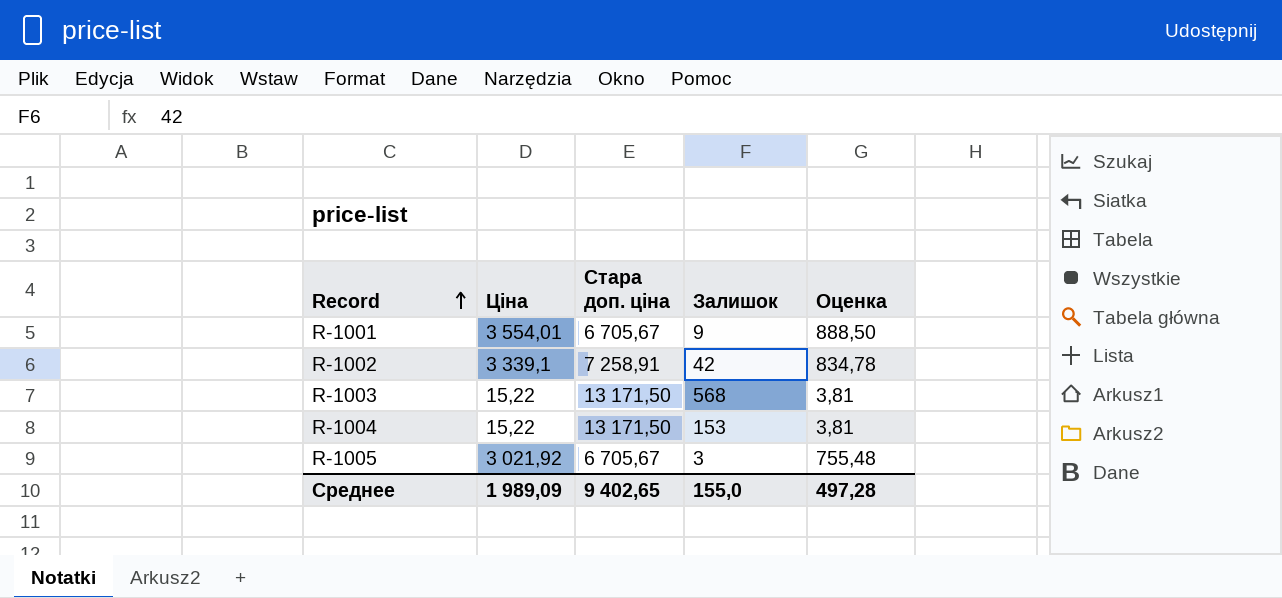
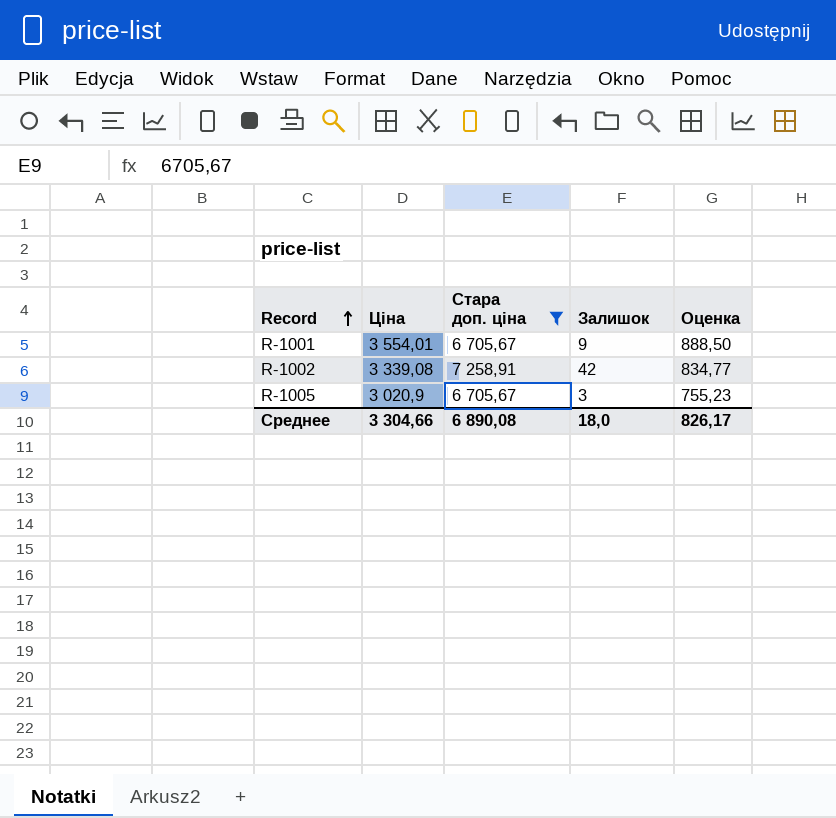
filter: none -> Стара доп. ціна != 13 171,50
R-1002 | Ціна: 3 339,1 -> 3 339,08
R-1002 | Оценка: 834,78 -> 834,77
R-1005 | Ціна: 3 021,92 -> 3 020,9
R-1005 | Оценка: 755,48 -> 755,23
Среднее | Ціна: 1 989,09 -> 3 304,66
Среднее | Стара доп. ціна: 9 402,65 -> 6 890,08
Среднее | Залишок: 155,0 -> 18,0
Среднее | Оценка: 497,28 -> 826,17

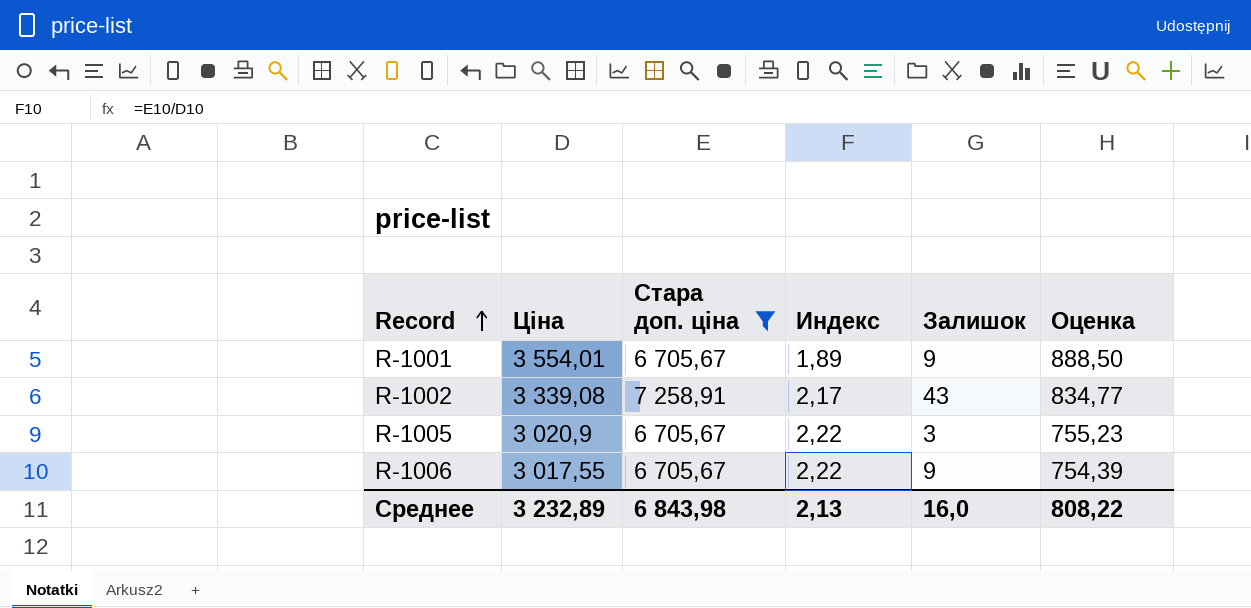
column Индекс | formula: none -> [Стара доп. ціна] / [Ціна]
R-1002 | Залишок: 42 -> 43
row R-1006: none -> 3 017,55 | 6 705,67 | 2,22 | 9 | 754,39
Среднее | Ціна: 3 304,66 -> 3 232,89
Среднее | Стара доп. ціна: 6 890,08 -> 6 843,98
Среднее | Залишок: 18,0 -> 16,0
Среднее | Оценка: 826,17 -> 808,22

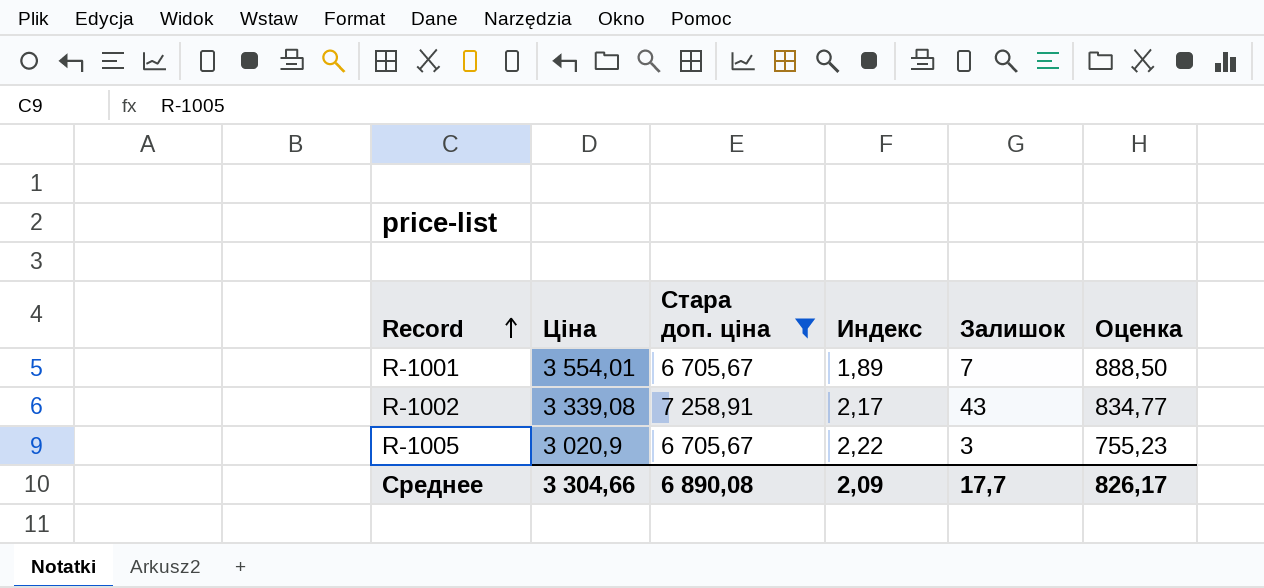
row R-1006: 3 017,55 | 6 705,67 | 2,22 | 9 | 754,39 -> none
R-1001 | Залишок: 9 -> 7
Среднее | Ціна: 3 232,89 -> 3 304,66
Среднее | Стара доп. ціна: 6 843,98 -> 6 890,08
Среднее | Индекс: 2,13 -> 2,09
Среднее | Залишок: 16,0 -> 17,7
Среднее | Оценка: 808,22 -> 826,17

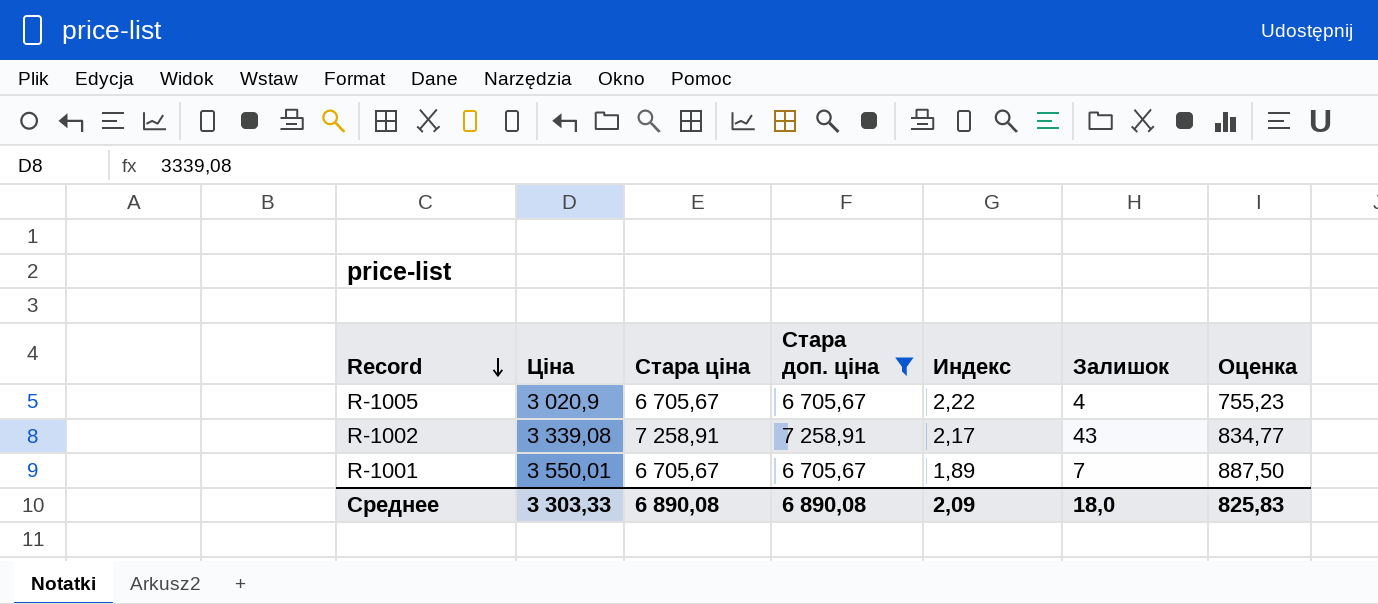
row order: Record ascending -> Record descending
column Стара ціна | position: none -> 3
R-1005 | Залишок: 3 -> 4
R-1001 | Ціна: 3 554,01 -> 3 550,01
R-1001 | Оценка: 888,50 -> 887,50
Среднее | Ціна: 3 304,66 -> 3 303,33
Среднее | Залишок: 17,7 -> 18,0
Среднее | Оценка: 826,17 -> 825,83

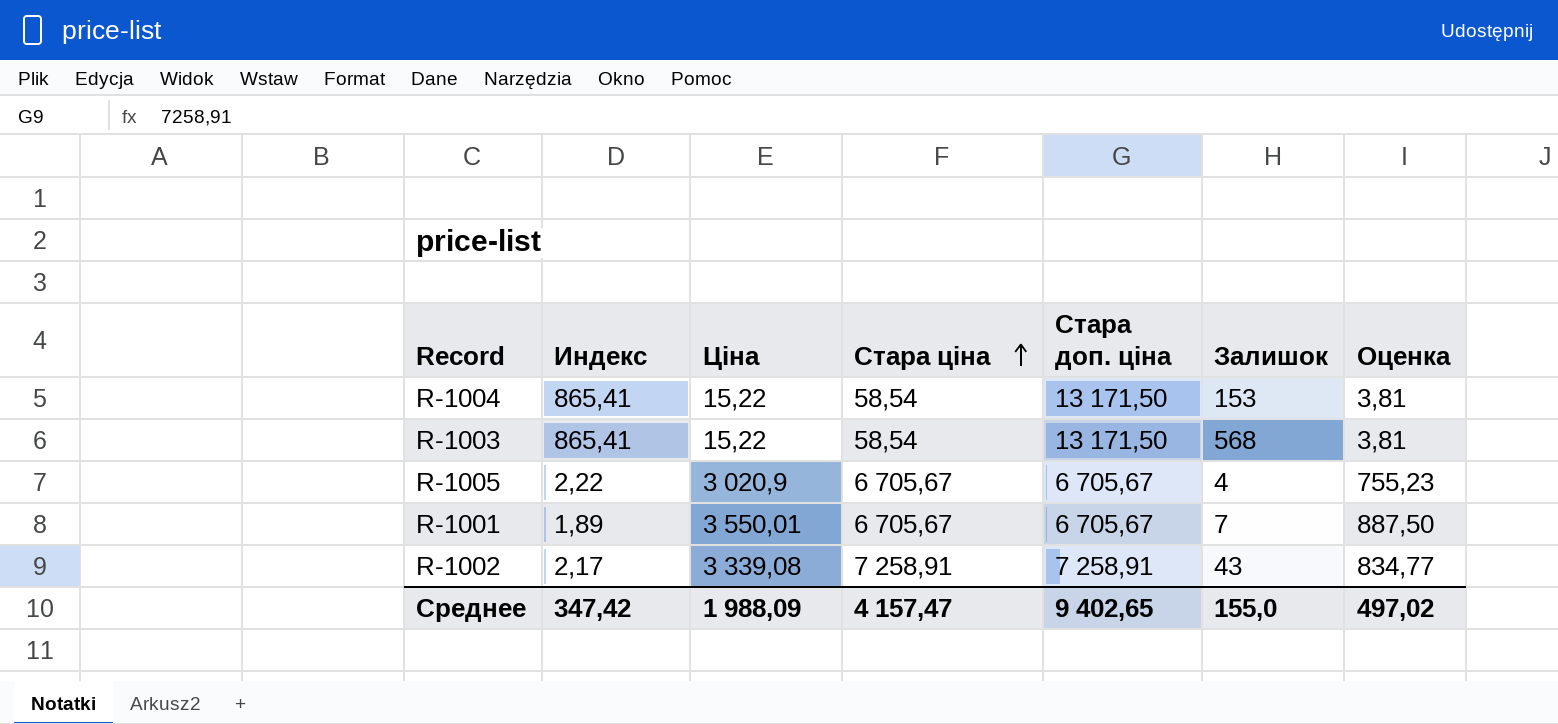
filter: Стара доп. ціна != 13 171,50 -> none
row order: Record descending -> Стара ціна ascending
column Индекс | position: 5 -> 2
Среднее | Индекс: 2,09 -> 347,42
Среднее | Ціна: 3 303,33 -> 1 988,09
Среднее | Стара ціна: 6 890,08 -> 4 157,47
Среднее | Стара доп. ціна: 6 890,08 -> 9 402,65
Среднее | Залишок: 18,0 -> 155,0
Среднее | Оценка: 825,83 -> 497,02

